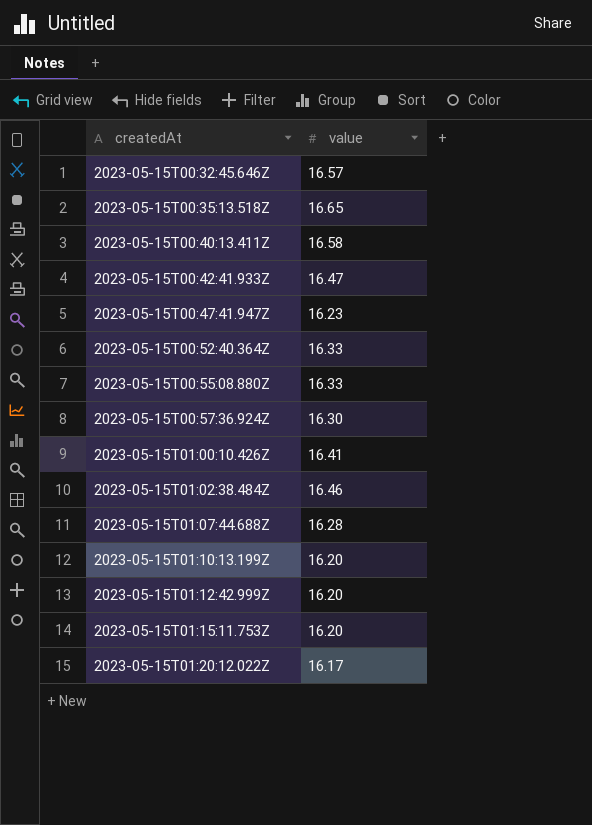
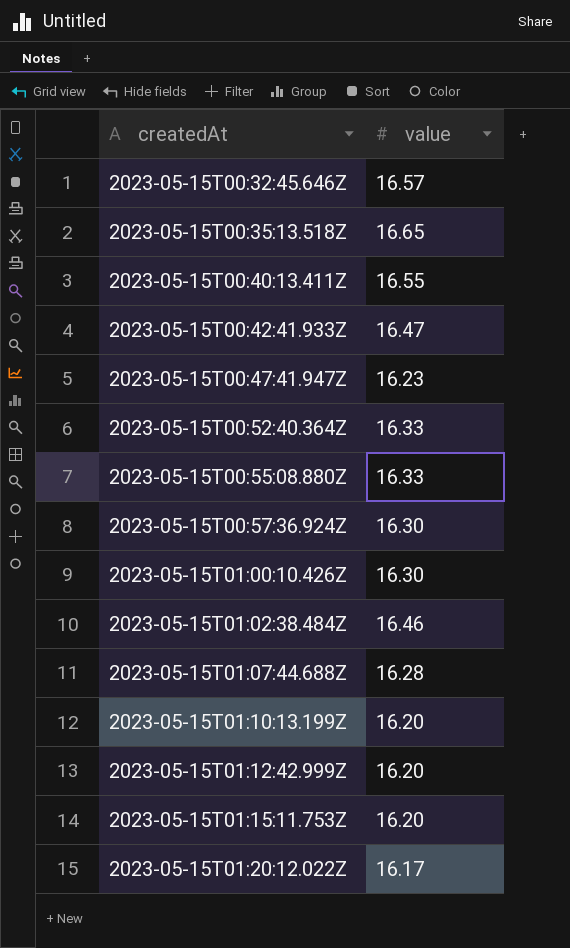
2023-05-15T00:40:13.411Z | value: 16.58 -> 16.55
2023-05-15T01:00:10.426Z | value: 16.41 -> 16.30

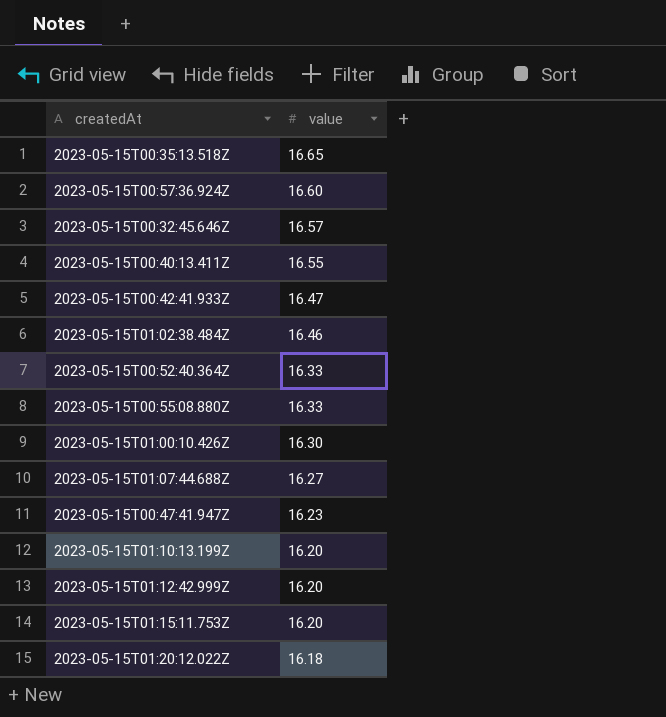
row order: createdAt ascending -> value descending
2023-05-15T00:57:36.924Z | value: 16.30 -> 16.60
2023-05-15T01:07:44.688Z | value: 16.28 -> 16.27
2023-05-15T01:20:12.022Z | value: 16.17 -> 16.18

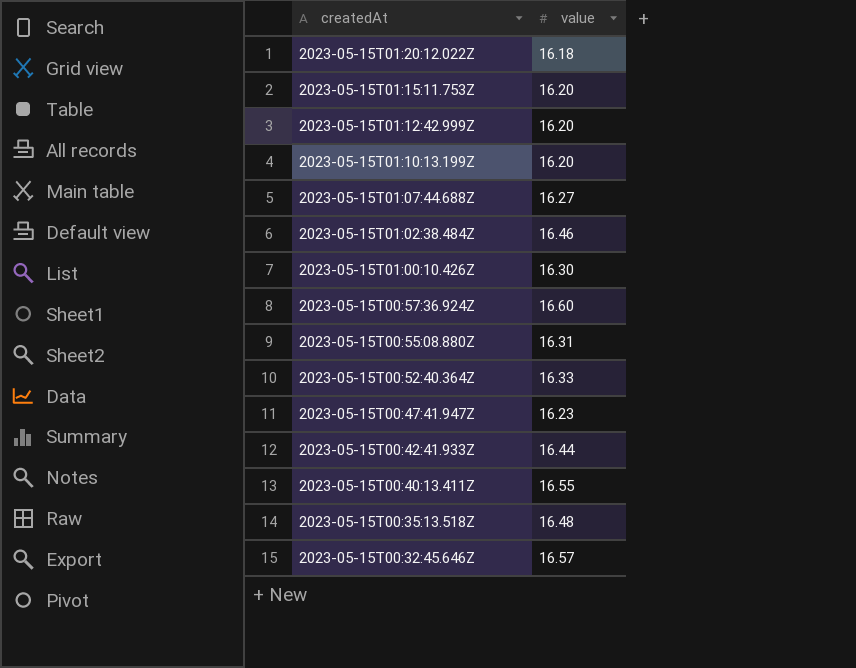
row order: value descending -> createdAt descending
2023-05-15T00:55:08.880Z | value: 16.33 -> 16.31
2023-05-15T00:42:41.933Z | value: 16.47 -> 16.44
2023-05-15T00:35:13.518Z | value: 16.65 -> 16.48

